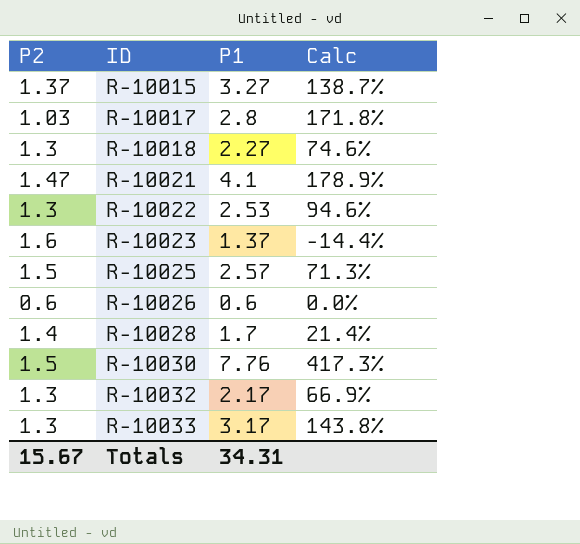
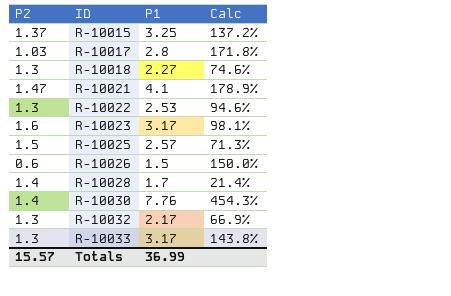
R-10015 | P1: 3.27 -> 3.25
R-10015 | Calc: 138.7% -> 137.2%
R-10023 | P1: 1.37 -> 3.17
R-10023 | Calc: -14.4% -> 98.1%
R-10026 | P1: 0.6 -> 1.5
R-10026 | Calc: 0.0% -> 150.0%
R-10030 | P2: 1.5 -> 1.4
R-10030 | Calc: 417.3% -> 454.3%
Totals | P2: 15.67 -> 15.57
Totals | P1: 34.31 -> 36.99

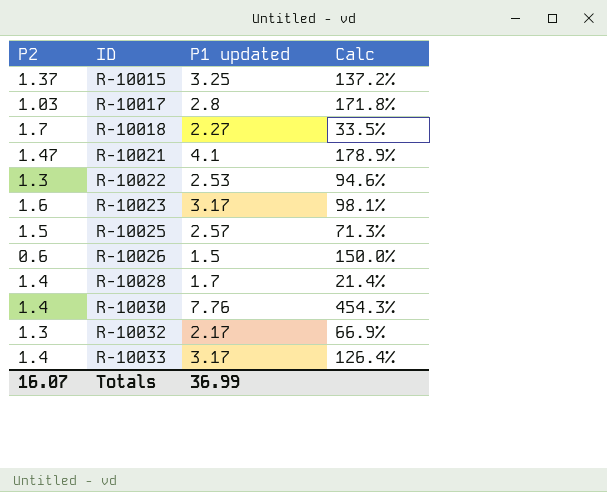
column name: P1 -> P1 updated
R-10018 | P2: 1.3 -> 1.7
R-10018 | Calc: 74.6% -> 33.5%
R-10033 | P2: 1.3 -> 1.4
R-10033 | Calc: 143.8% -> 126.4%
Totals | P2: 15.57 -> 16.07

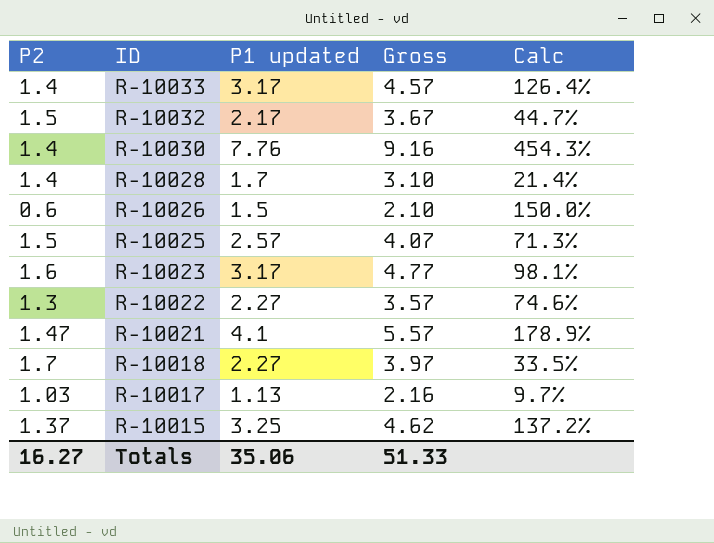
row order: ID ascending -> ID descending
column Gross | formula: none -> [P2] + [P1 updated]
R-10032 | P2: 1.3 -> 1.5
R-10032 | Calc: 66.9% -> 44.7%
R-10022 | P1 updated: 2.53 -> 2.27
R-10022 | Calc: 94.6% -> 74.6%
R-10017 | P1 updated: 2.8 -> 1.13
R-10017 | Calc: 171.8% -> 9.7%
Totals | P2: 16.07 -> 16.27
Totals | P1 updated: 36.99 -> 35.06

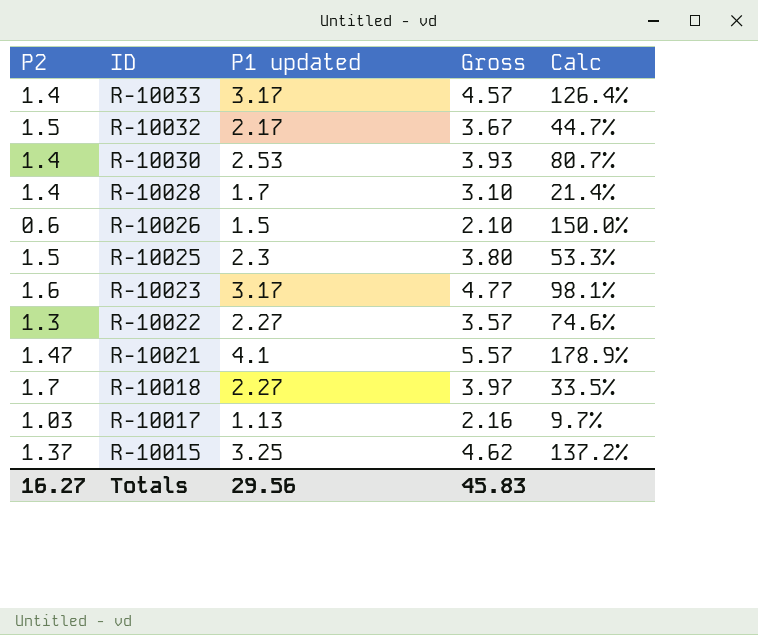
R-10030 | P1 updated: 7.76 -> 2.53
R-10030 | Gross: 9.16 -> 3.93
R-10030 | Calc: 454.3% -> 80.7%
R-10025 | P1 updated: 2.57 -> 2.3
R-10025 | Gross: 4.07 -> 3.80
R-10025 | Calc: 71.3% -> 53.3%
Totals | P1 updated: 35.06 -> 29.56
Totals | Gross: 51.33 -> 45.83

